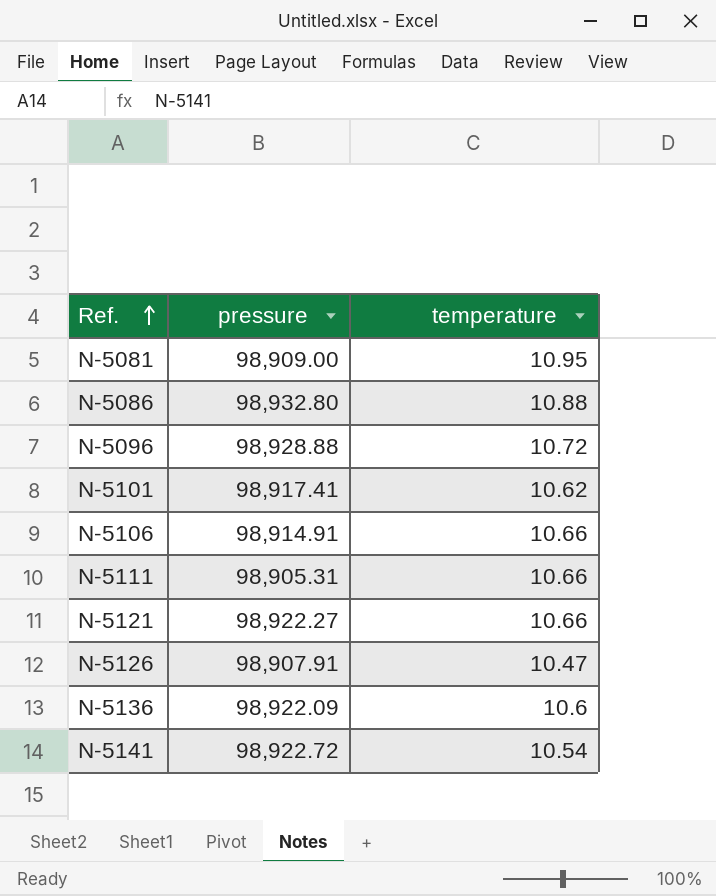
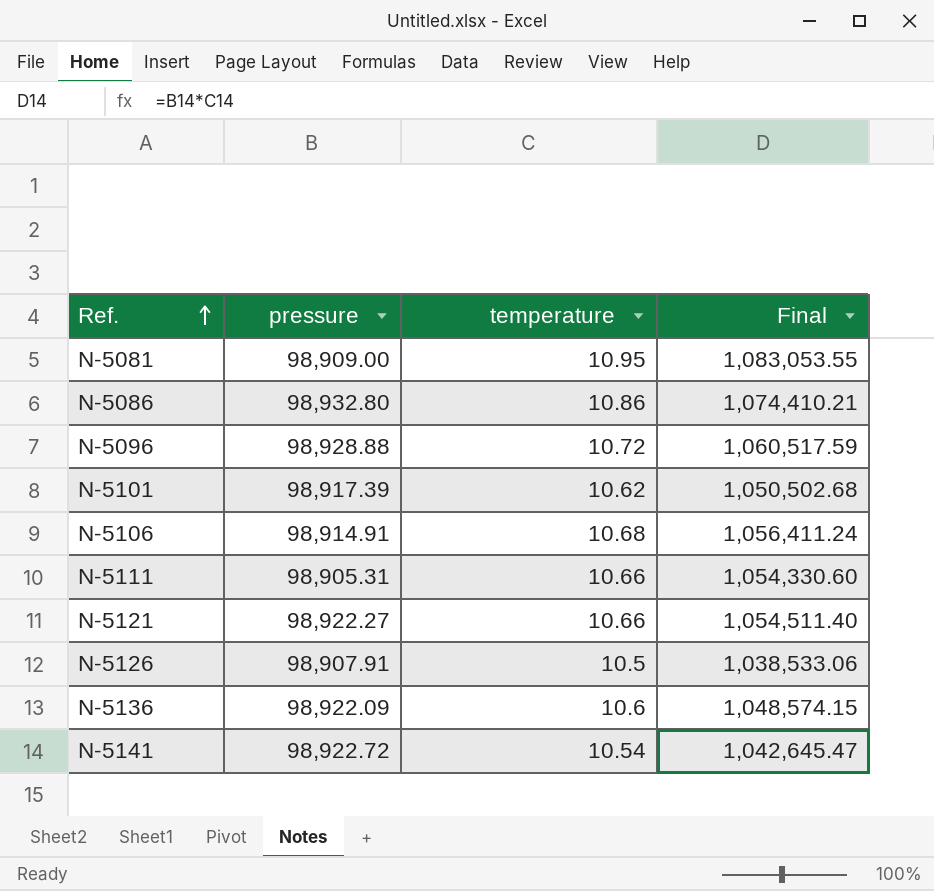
column Final | formula: none -> [pressure] * [temperature]
N-5086 | temperature: 10.88 -> 10.86
N-5101 | pressure: 98,917.41 -> 98,917.39
N-5106 | temperature: 10.66 -> 10.68
N-5126 | temperature: 10.47 -> 10.5

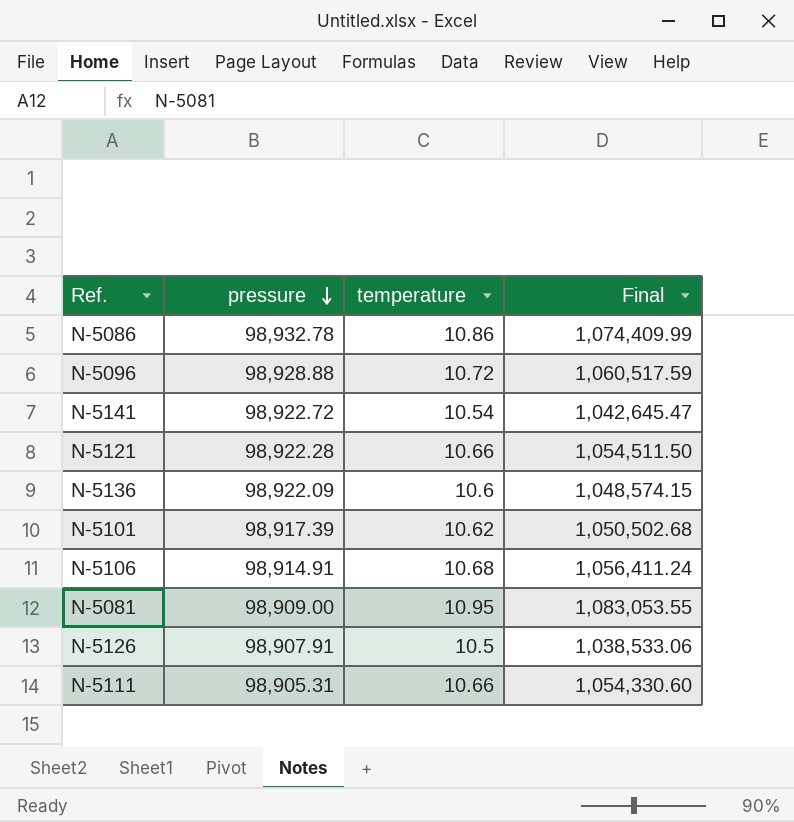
row order: Ref. ascending -> pressure descending
N-5086 | pressure: 98,932.80 -> 98,932.78
N-5086 | Final: 1,074,410.21 -> 1,074,409.99
N-5121 | pressure: 98,922.27 -> 98,922.28
N-5121 | Final: 1,054,511.40 -> 1,054,511.50

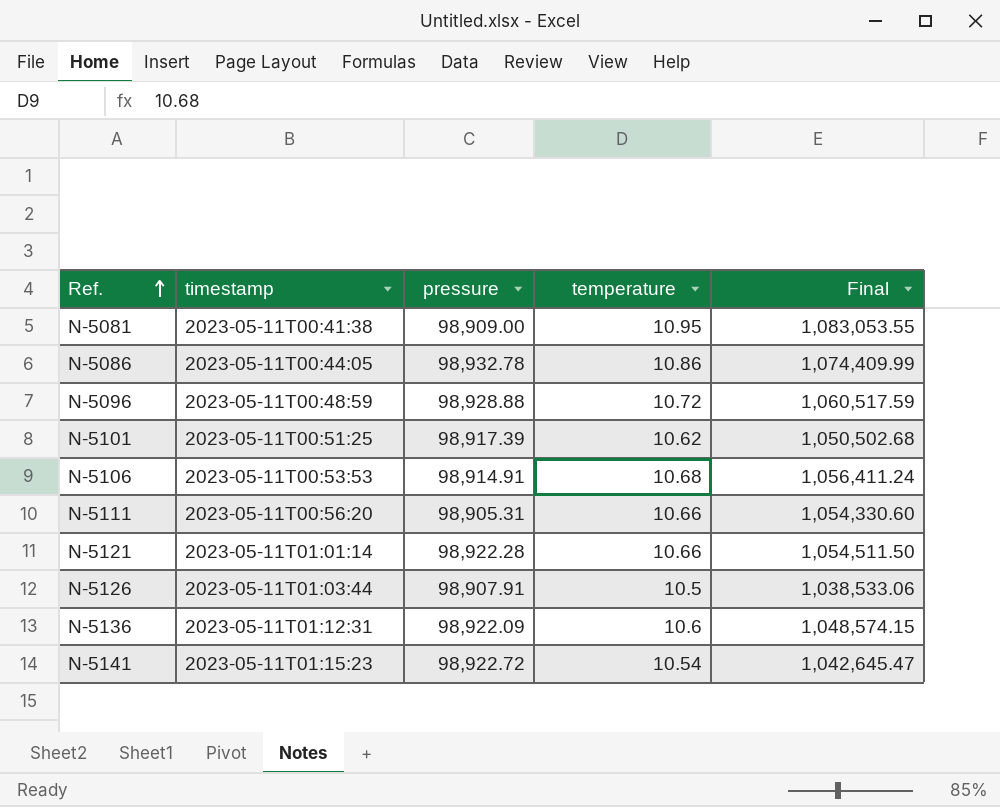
row order: pressure descending -> Ref. ascending
column timestamp | position: none -> 2

